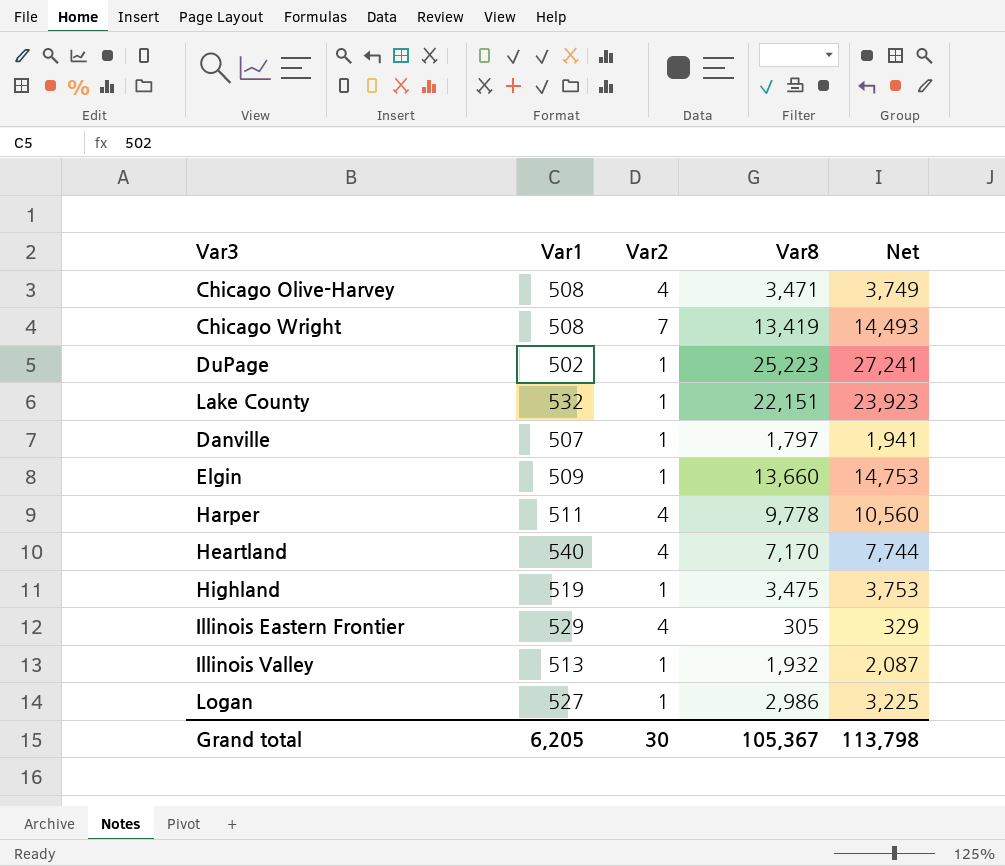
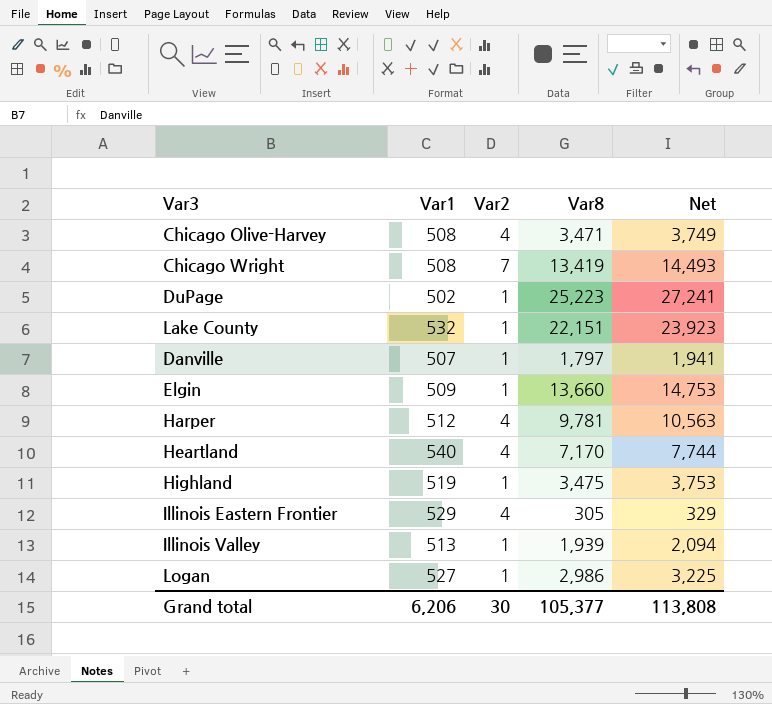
Harper | Var1: 511 -> 512
Harper | Var8: 9,778 -> 9,781
Harper | Net: 10,560 -> 10,563
Illinois Valley | Var8: 1,932 -> 1,939
Illinois Valley | Net: 2,087 -> 2,094
Grand total | Var1: 6,205 -> 6,206
Grand total | Var8: 105,367 -> 105,377
Grand total | Net: 113,798 -> 113,808

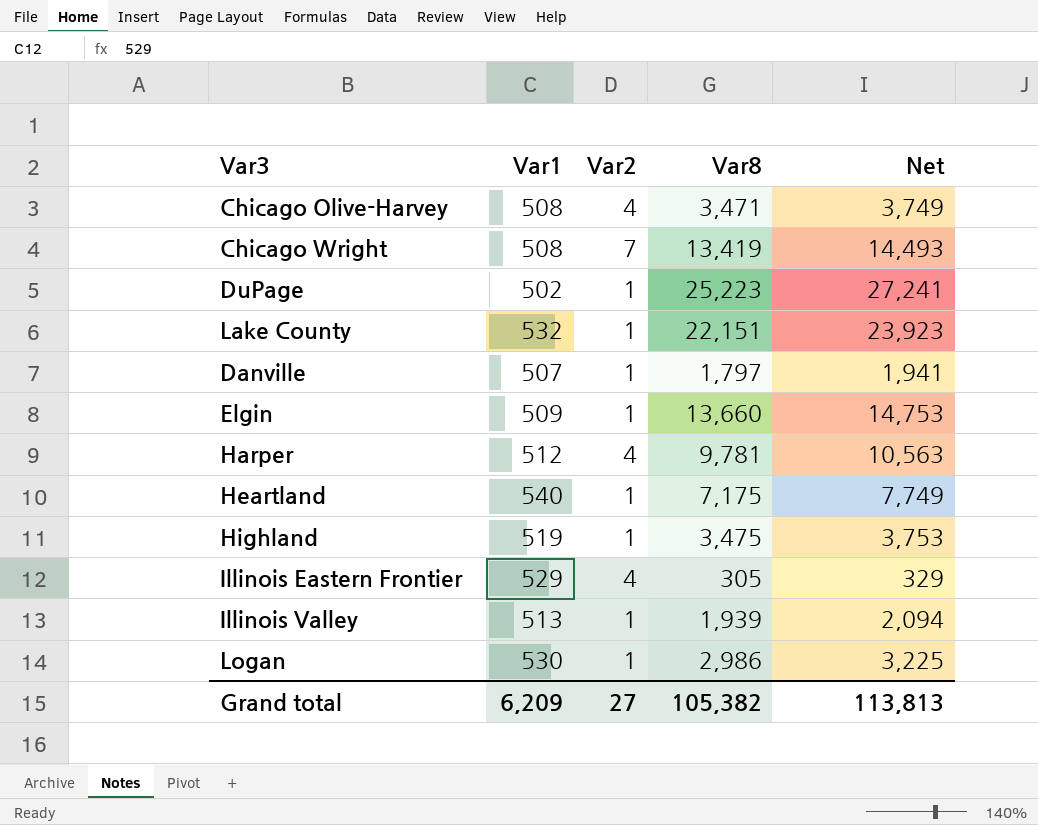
Heartland | Var2: 4 -> 1
Heartland | Var8: 7,170 -> 7,175
Heartland | Net: 7,744 -> 7,749
Logan | Var1: 527 -> 530
Grand total | Var1: 6,206 -> 6,209
Grand total | Var2: 30 -> 27
Grand total | Var8: 105,377 -> 105,382
Grand total | Net: 113,808 -> 113,813

